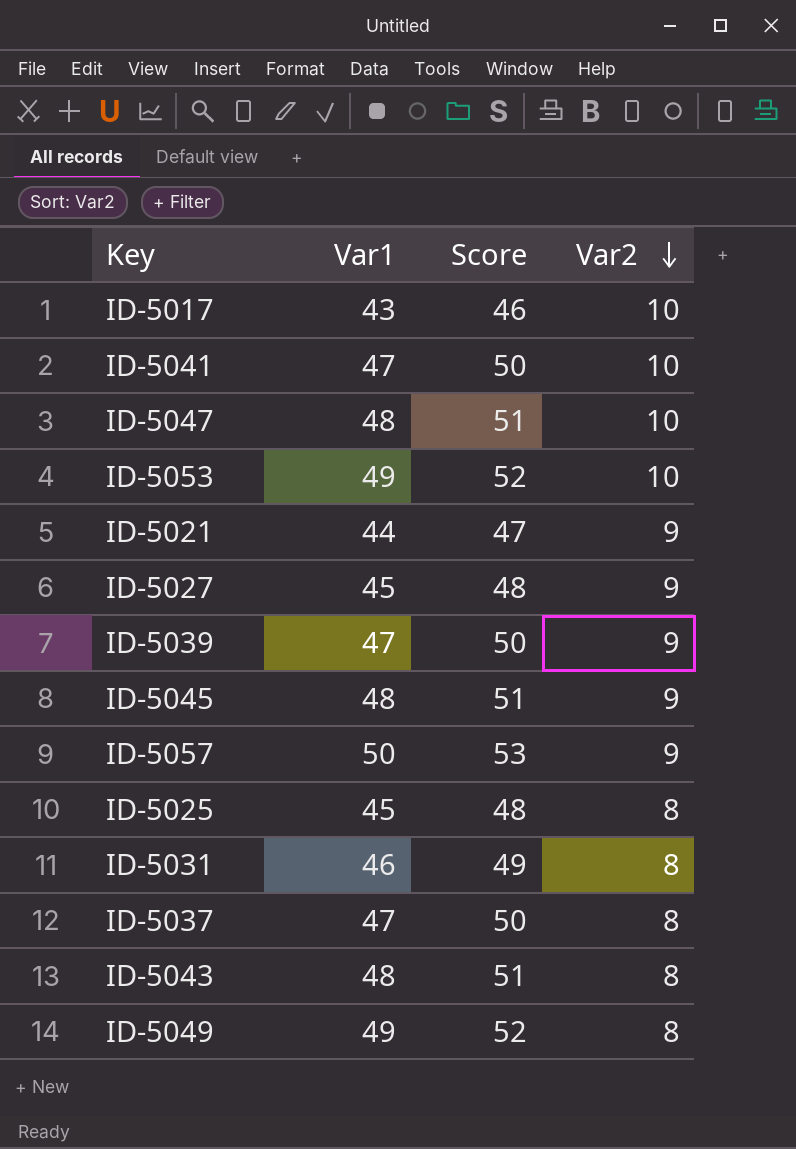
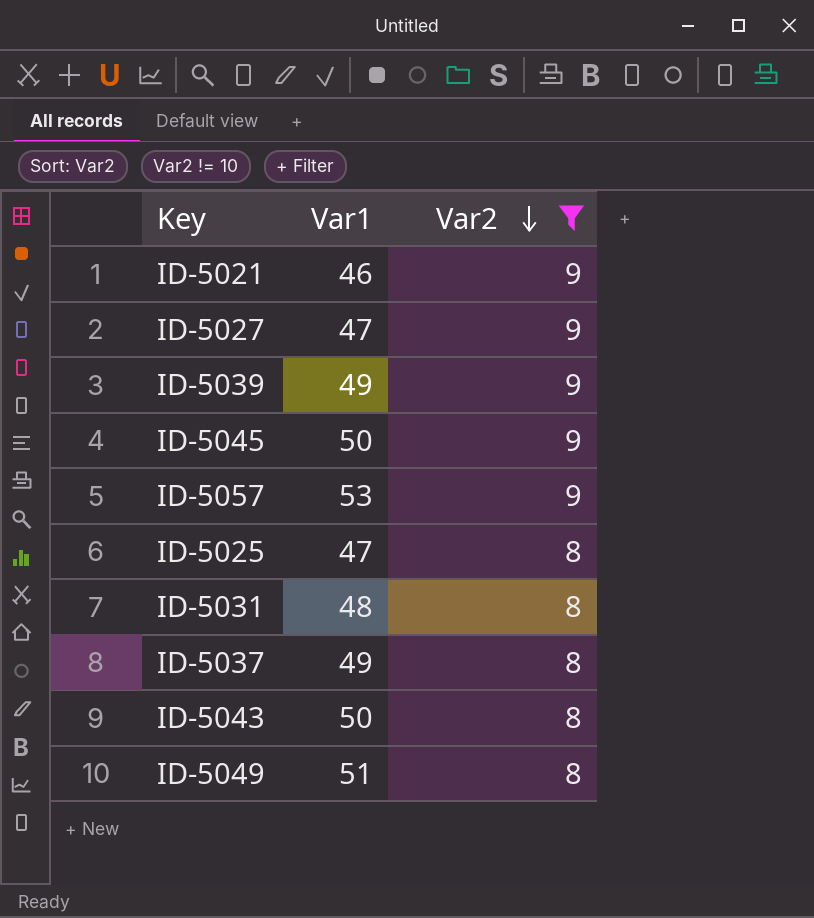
filter: none -> Var2 != 10
column Score | formula: [Var1] + 3 -> none
ID-5021 | Var1: 44 -> 46
ID-5027 | Var1: 45 -> 47
ID-5039 | Var1: 47 -> 49
ID-5045 | Var1: 48 -> 50
ID-5057 | Var1: 50 -> 53
ID-5025 | Var1: 45 -> 47
ID-5031 | Var1: 46 -> 48
ID-5037 | Var1: 47 -> 49
ID-5043 | Var1: 48 -> 50
ID-5049 | Var1: 49 -> 51

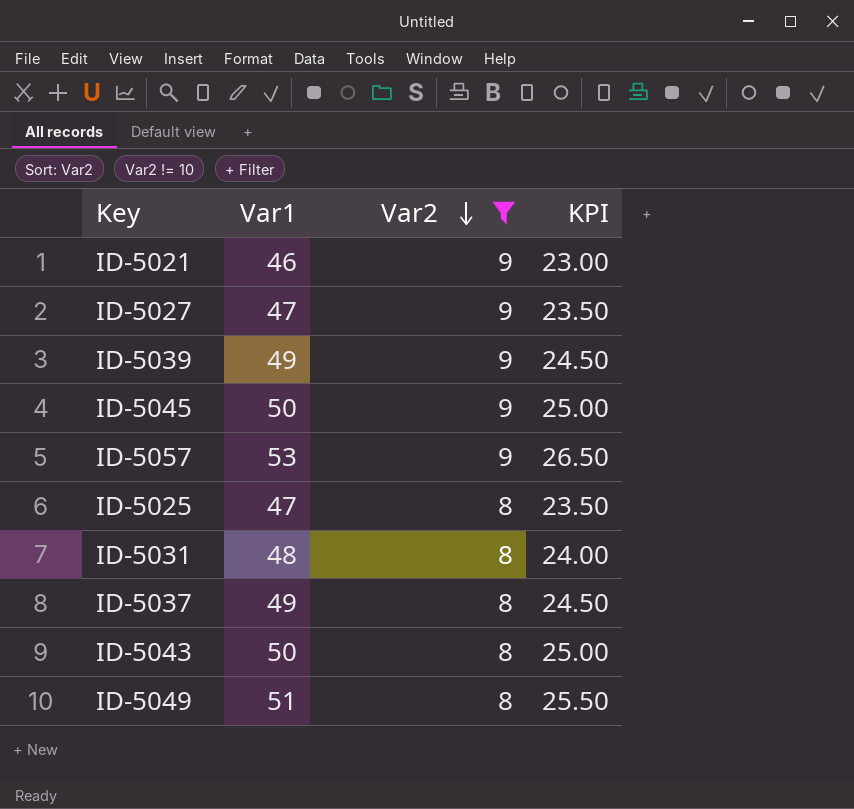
column KPI | formula: none -> [Var1] * 0.5

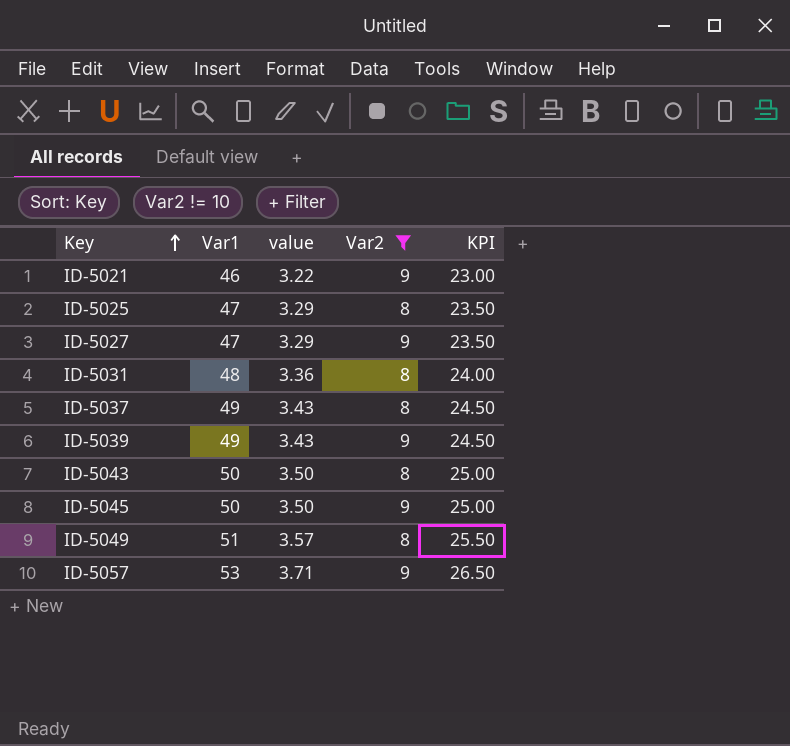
row order: Var2 descending -> Key ascending
column value | formula: none -> [Var1] * 0.07

